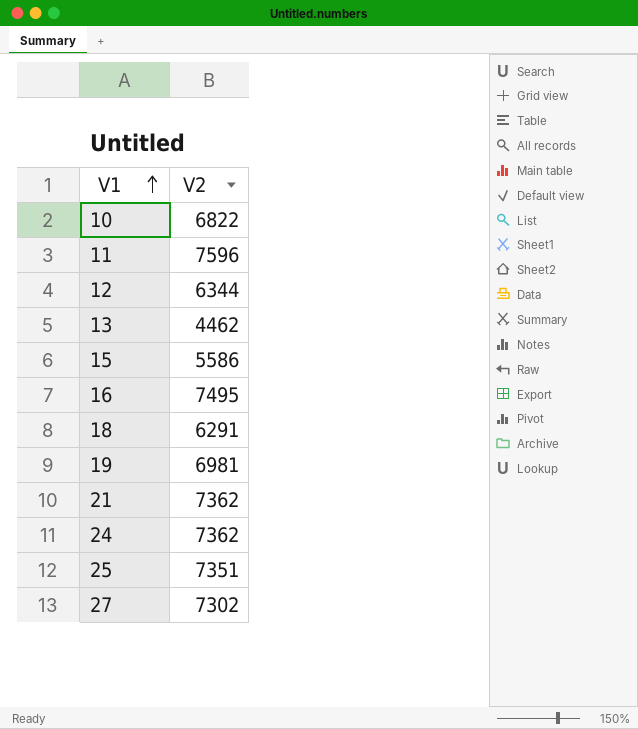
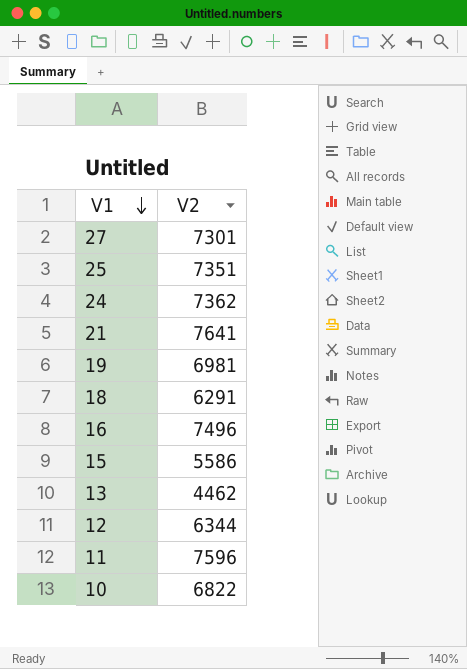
row order: V1 ascending -> V1 descending
27 | V2: 7302 -> 7301
21 | V2: 7362 -> 7641
16 | V2: 7495 -> 7496

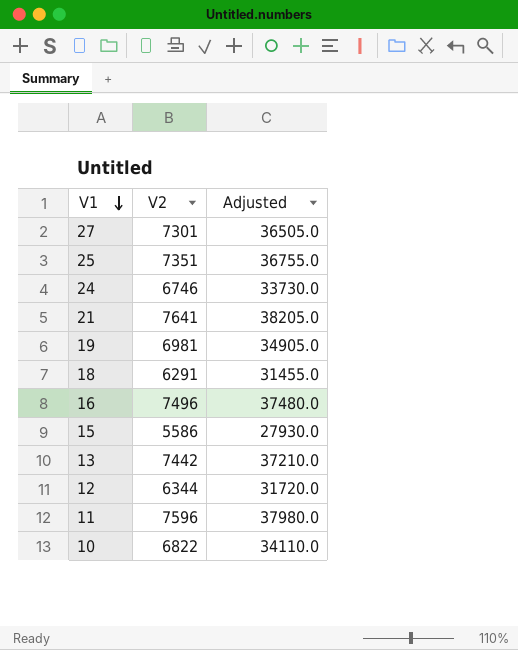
column Adjusted | formula: none -> [V2] * 5
24 | V2: 7362 -> 6746
13 | V2: 4462 -> 7442

